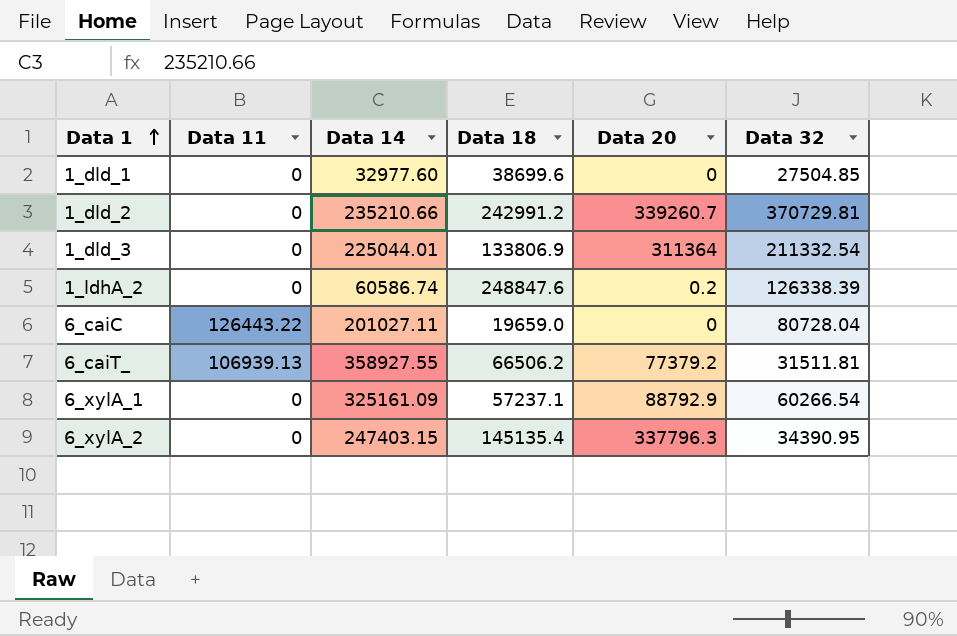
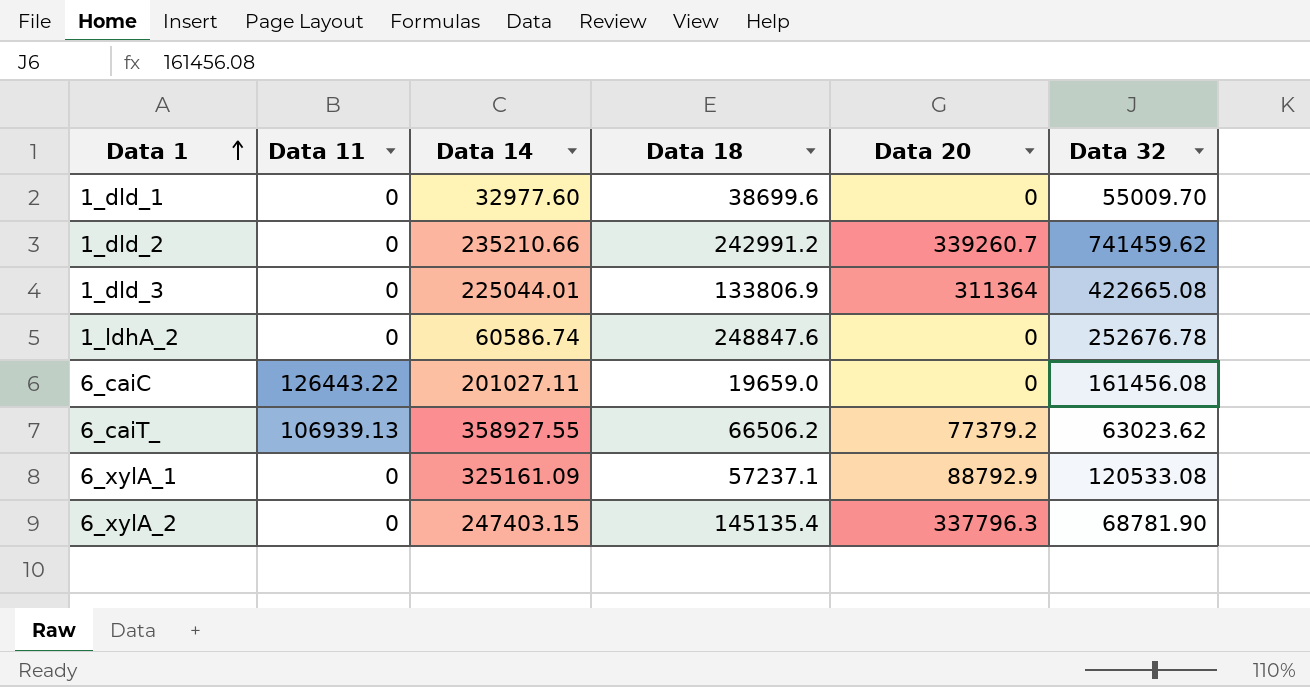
1_dld_1 | Data 32: 27504.85 -> 55009.70
1_dld_2 | Data 32: 370729.81 -> 741459.62
1_dld_3 | Data 32: 211332.54 -> 422665.08
1_ldhA_2 | Data 20: 0.2 -> 0
1_ldhA_2 | Data 32: 126338.39 -> 252676.78
6_caiC | Data 32: 80728.04 -> 161456.08
6_caiT_ | Data 32: 31511.81 -> 63023.62
6_xylA_1 | Data 32: 60266.54 -> 120533.08
6_xylA_2 | Data 32: 34390.95 -> 68781.90

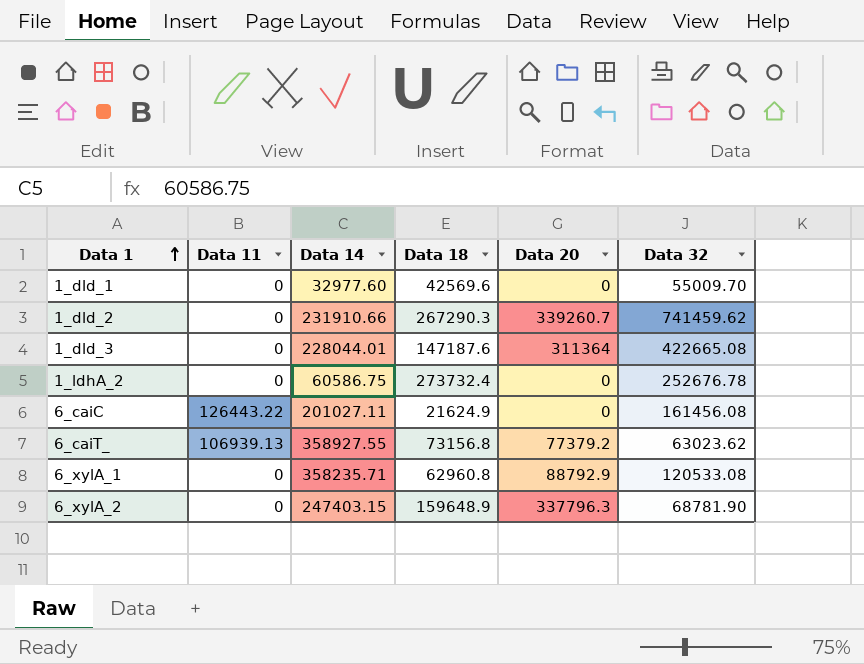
1_dld_1 | Data 18: 38699.6 -> 42569.6
1_dld_2 | Data 14: 235210.66 -> 231910.66
1_dld_2 | Data 18: 242991.2 -> 267290.3
1_dld_3 | Data 14: 225044.01 -> 228044.01
1_dld_3 | Data 18: 133806.9 -> 147187.6
1_ldhA_2 | Data 14: 60586.74 -> 60586.75
1_ldhA_2 | Data 18: 248847.6 -> 273732.4
6_caiC | Data 18: 19659.0 -> 21624.9
6_caiT_ | Data 18: 66506.2 -> 73156.8
6_xylA_1 | Data 14: 325161.09 -> 358235.71
6_xylA_1 | Data 18: 57237.1 -> 62960.8
6_xylA_2 | Data 18: 145135.4 -> 159648.9

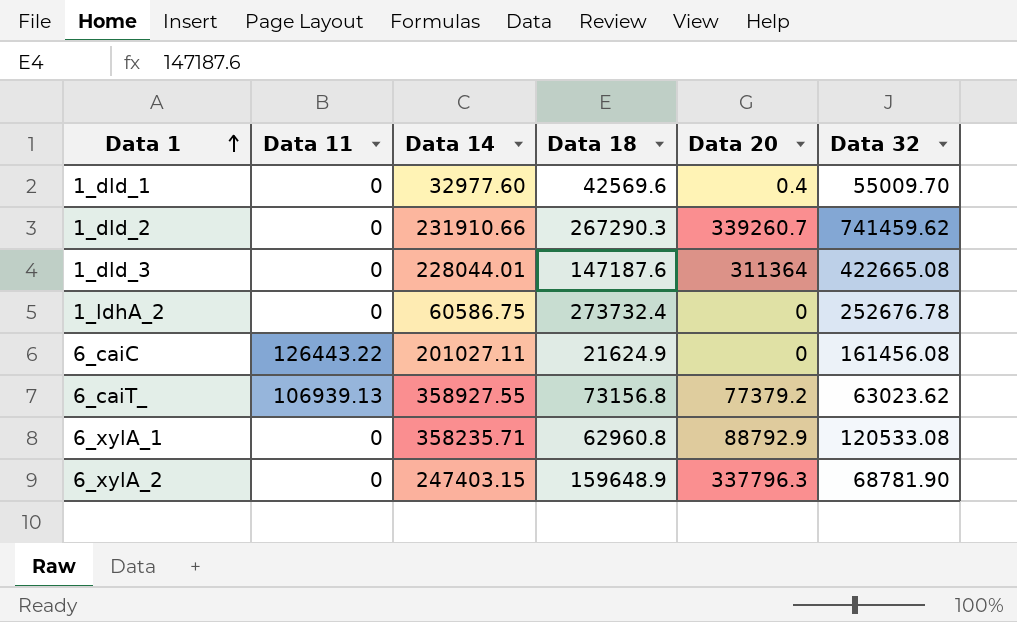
1_dld_1 | Data 20: 0 -> 0.4

